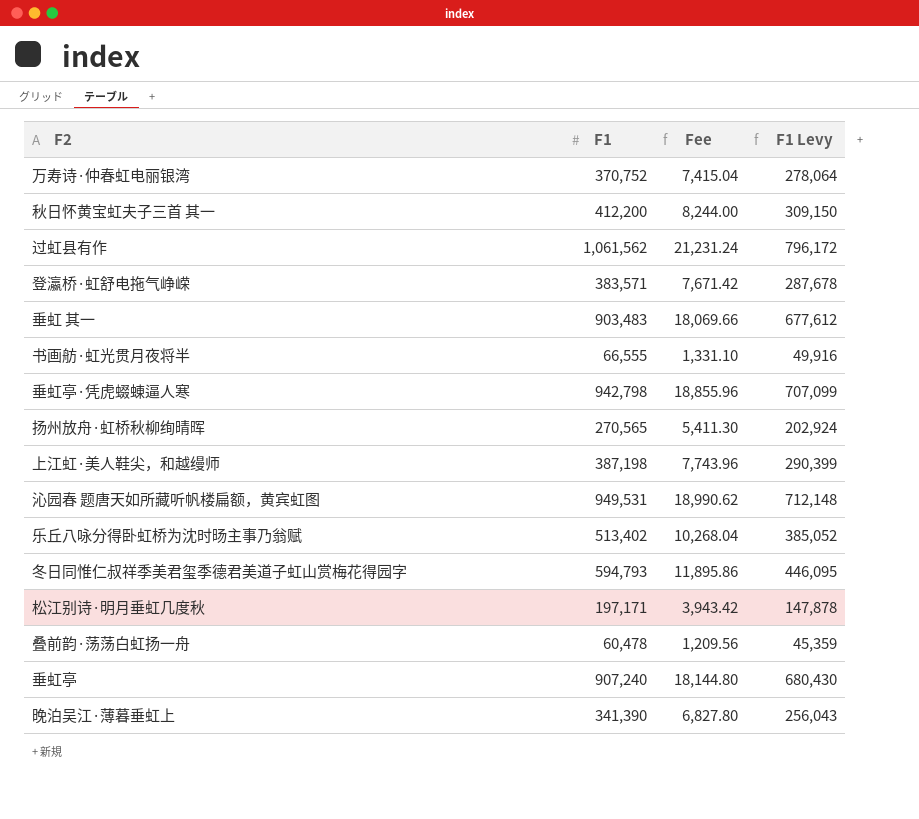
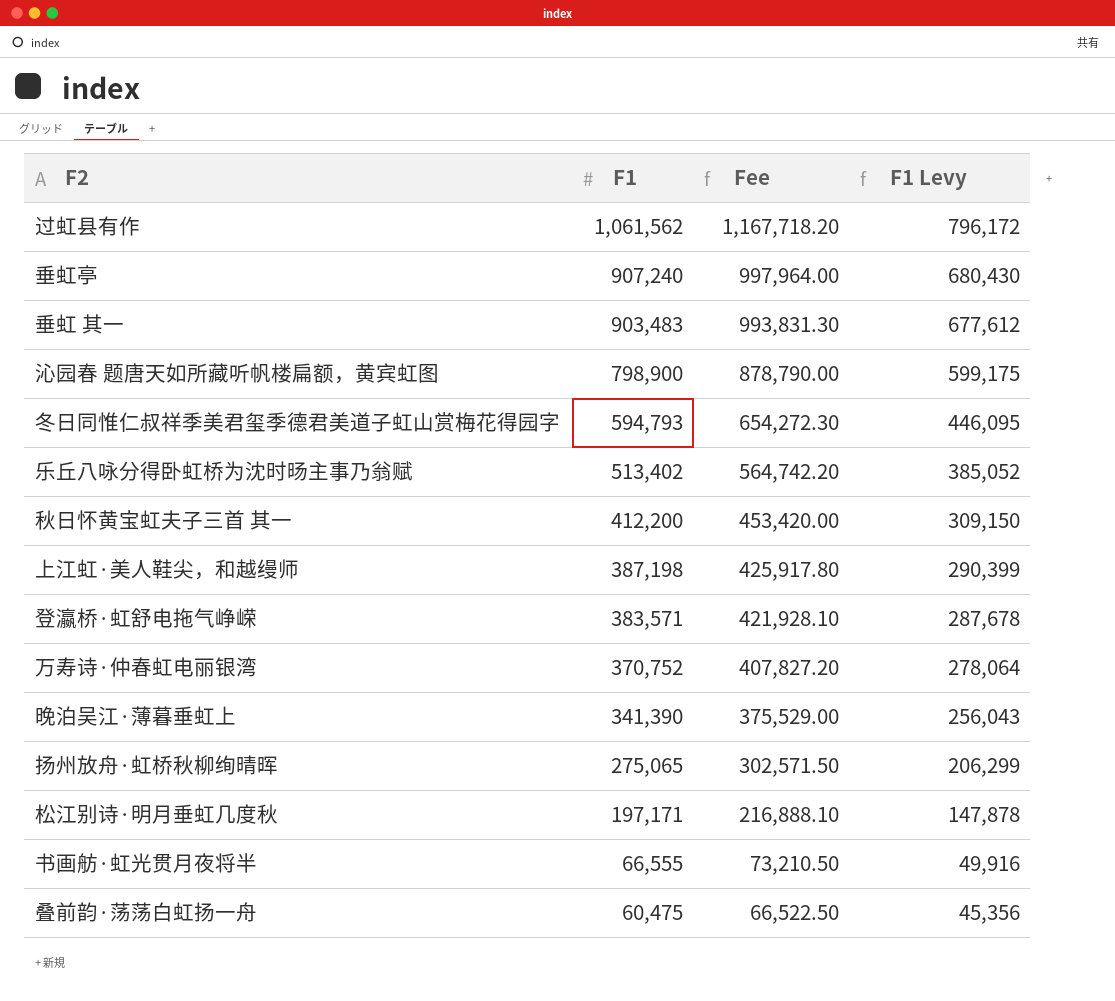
row order: none -> F1 descending
column Fee | formula: [F1] * 0.02 -> [F1] * 1.1
row 垂虹亭·凭虎蝃蝀逼人寒: 942,798 | 18,855.96 | 707,099 -> none
沁园春 题唐天如所藏听帆楼扁额，黄宾虹图 | F1: 949,531 -> 798,900
沁园春 题唐天如所藏听帆楼扁额，黄宾虹图 | F1 Levy: 712,148 -> 599,175
扬州放舟·虹桥秋柳绚晴晖 | F1: 270,565 -> 275,065
扬州放舟·虹桥秋柳绚晴晖 | F1 Levy: 202,924 -> 206,299
叠前韵·荡荡白虹扬一舟 | F1: 60,478 -> 60,475
叠前韵·荡荡白虹扬一舟 | F1 Levy: 45,359 -> 45,356

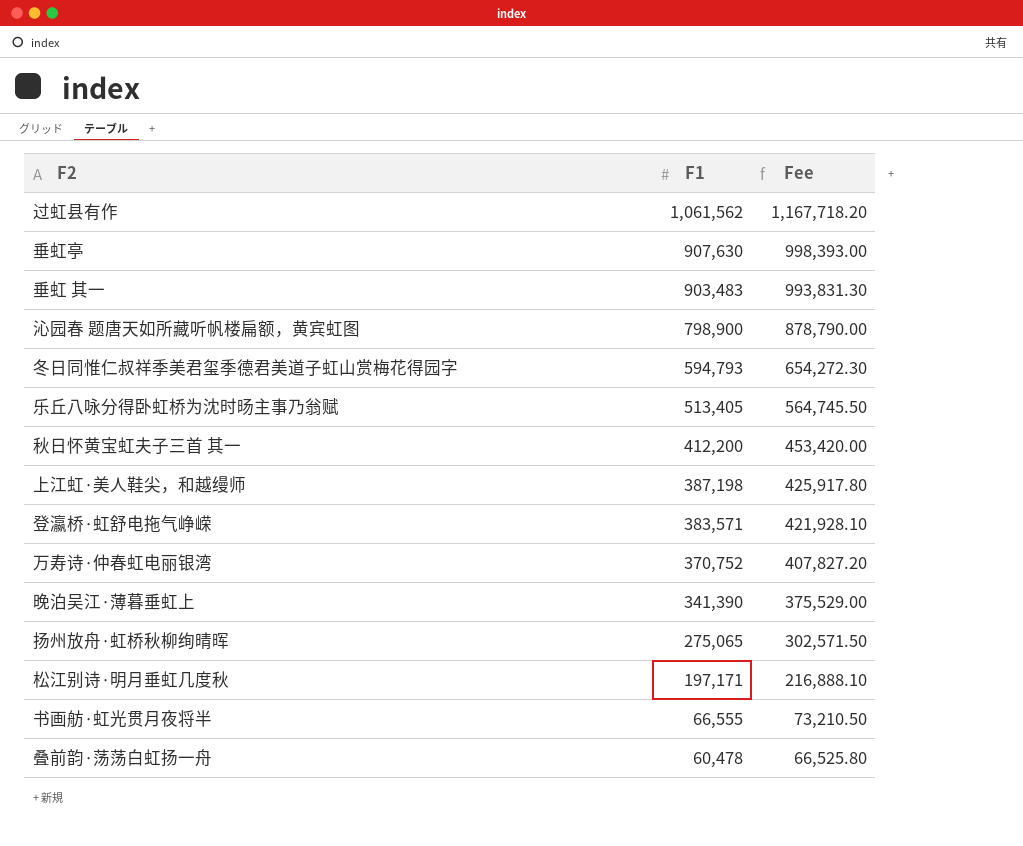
column F1 Levy | formula: [F1] * 0.75 -> none
垂虹亭 | F1: 907,240 -> 907,630
垂虹亭 | Fee: 997,964.00 -> 998,393.00
乐丘八咏分得卧虹桥为沈时旸主事乃翁赋 | F1: 513,402 -> 513,405
乐丘八咏分得卧虹桥为沈时旸主事乃翁赋 | Fee: 564,742.20 -> 564,745.50
叠前韵·荡荡白虹扬一舟 | F1: 60,475 -> 60,478
叠前韵·荡荡白虹扬一舟 | Fee: 66,522.50 -> 66,525.80

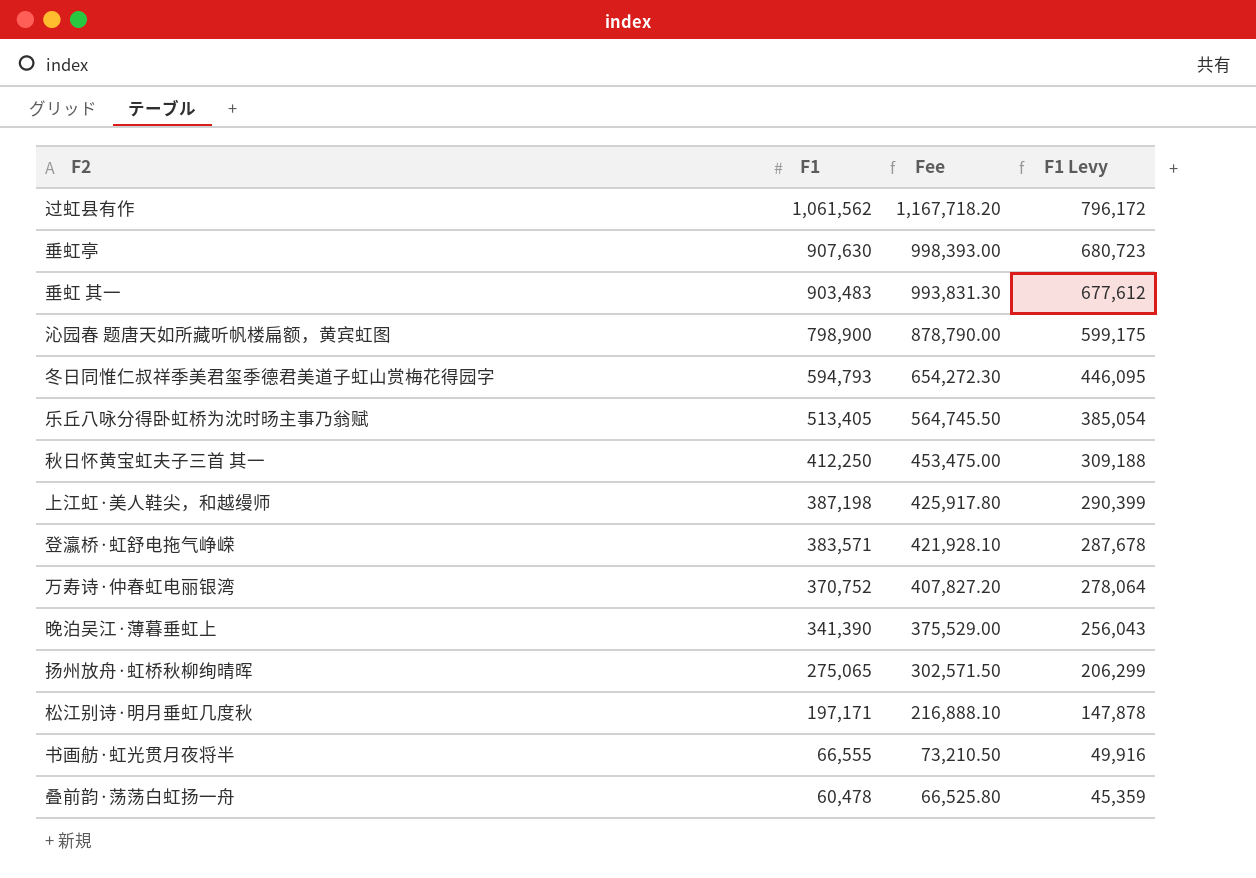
column F1 Levy | formula: none -> [F1] * 0.75
秋日怀黄宝虹夫子三首 其一 | F1: 412,200 -> 412,250
秋日怀黄宝虹夫子三首 其一 | Fee: 453,420.00 -> 453,475.00

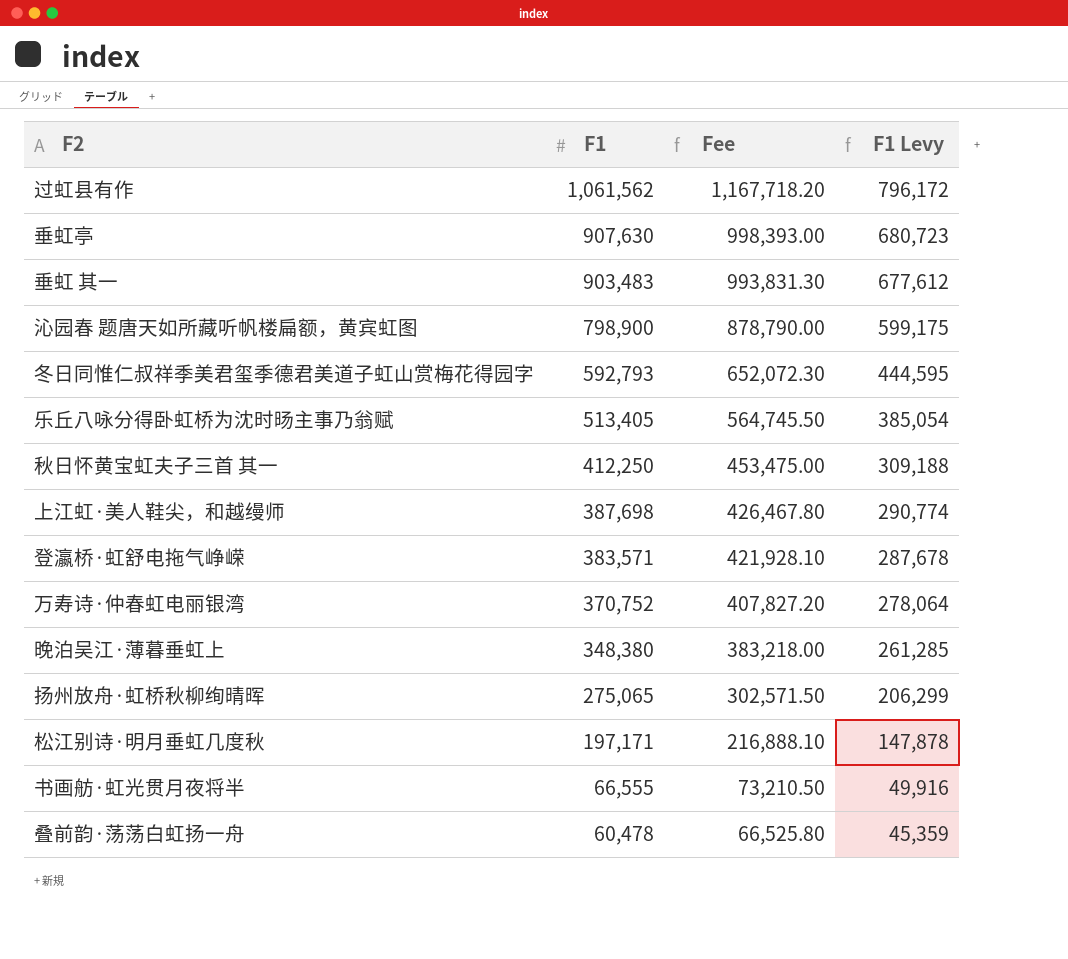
冬日同惟仁叔祥季美君玺季德君美道子虹山赏梅花得园字 | F1: 594,793 -> 592,793
冬日同惟仁叔祥季美君玺季德君美道子虹山赏梅花得园字 | Fee: 654,272.30 -> 652,072.30
冬日同惟仁叔祥季美君玺季德君美道子虹山赏梅花得园字 | F1 Levy: 446,095 -> 444,595
上江虹·美人鞋尖，和越缦师 | F1: 387,198 -> 387,698
上江虹·美人鞋尖，和越缦师 | Fee: 425,917.80 -> 426,467.80
上江虹·美人鞋尖，和越缦师 | F1 Levy: 290,399 -> 290,774
晚泊吴江·薄暮垂虹上 | F1: 341,390 -> 348,380
晚泊吴江·薄暮垂虹上 | Fee: 375,529.00 -> 383,218.00
晚泊吴江·薄暮垂虹上 | F1 Levy: 256,043 -> 261,285

